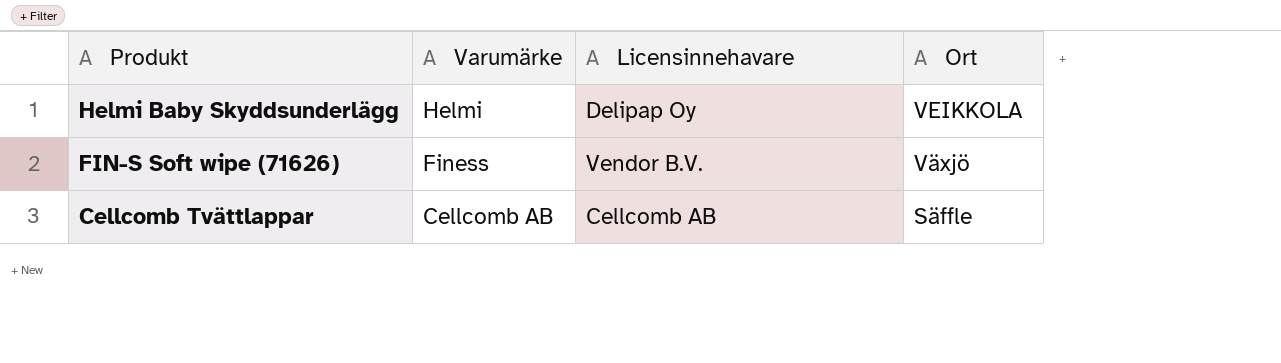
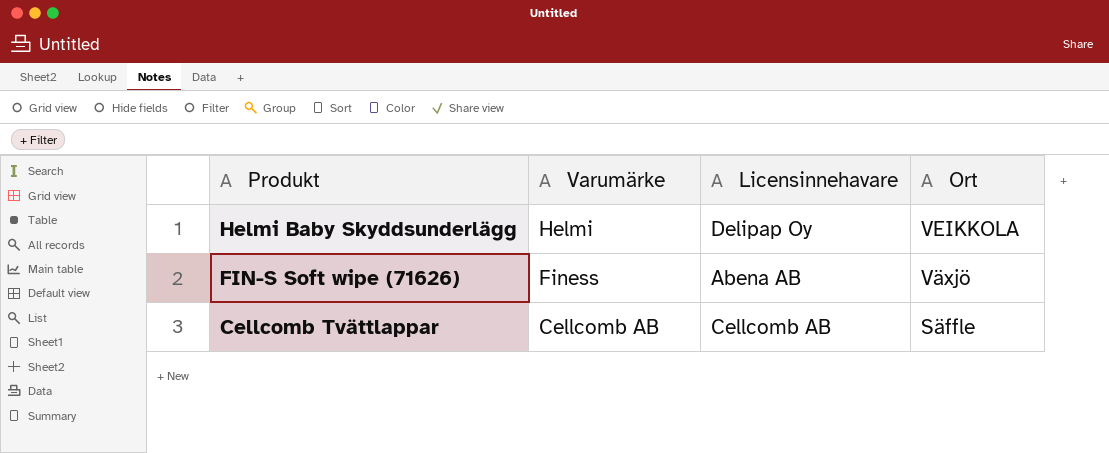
FIN-S Soft wipe (71626) | Licensinnehavare: Vendor B.V. -> Abena AB

